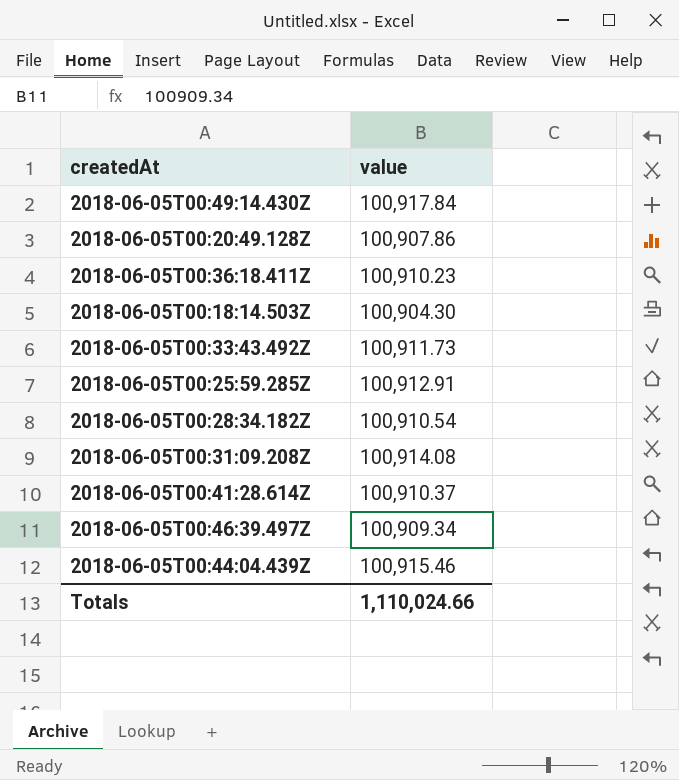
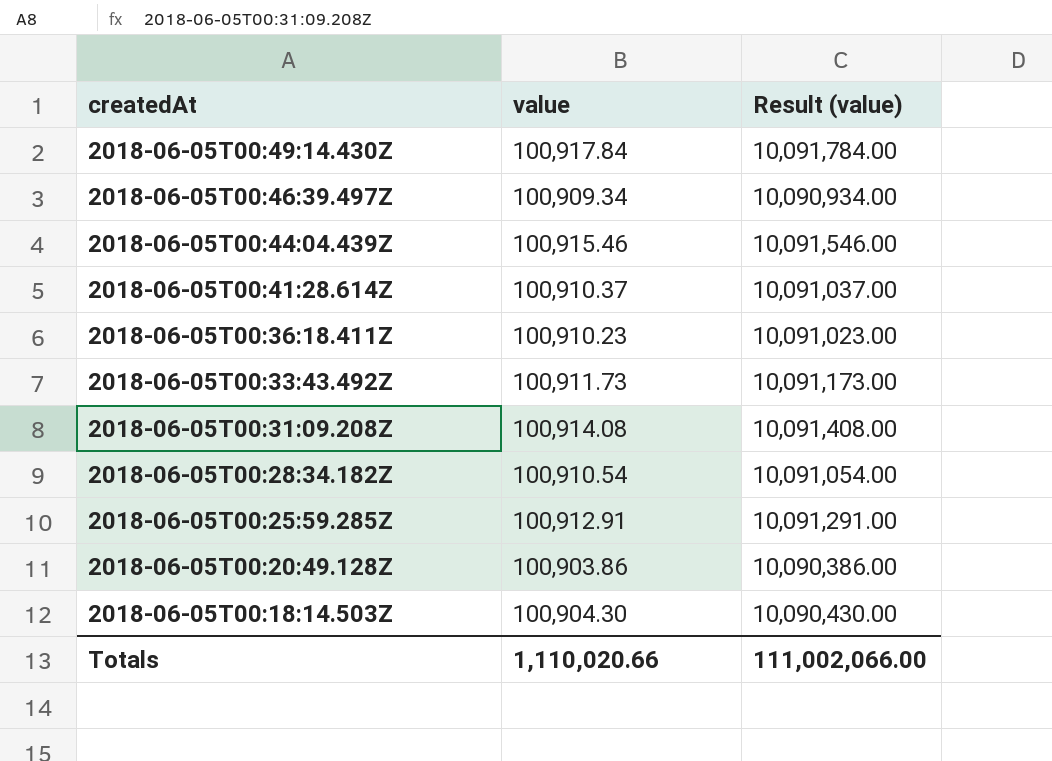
row order: none -> createdAt descending
column Result (value) | formula: none -> [value] * 100
2018-06-05T00:20:49.128Z | value: 100,907.86 -> 100,903.86
Totals | value: 1,110,024.66 -> 1,110,020.66

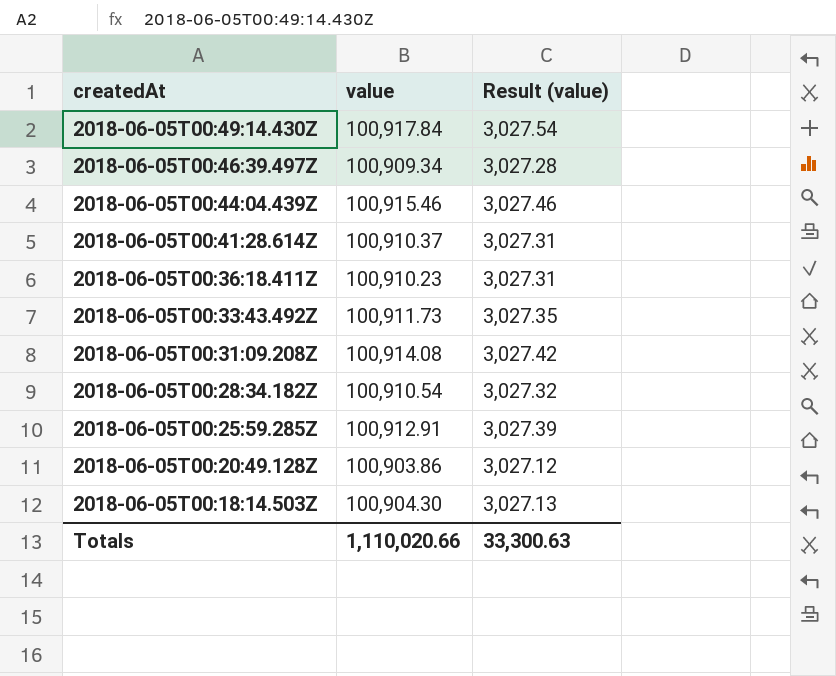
column Result (value) | formula: [value] * 100 -> [value] * 0.03
Totals | Result (value): 111,002,066.00 -> 33,300.63

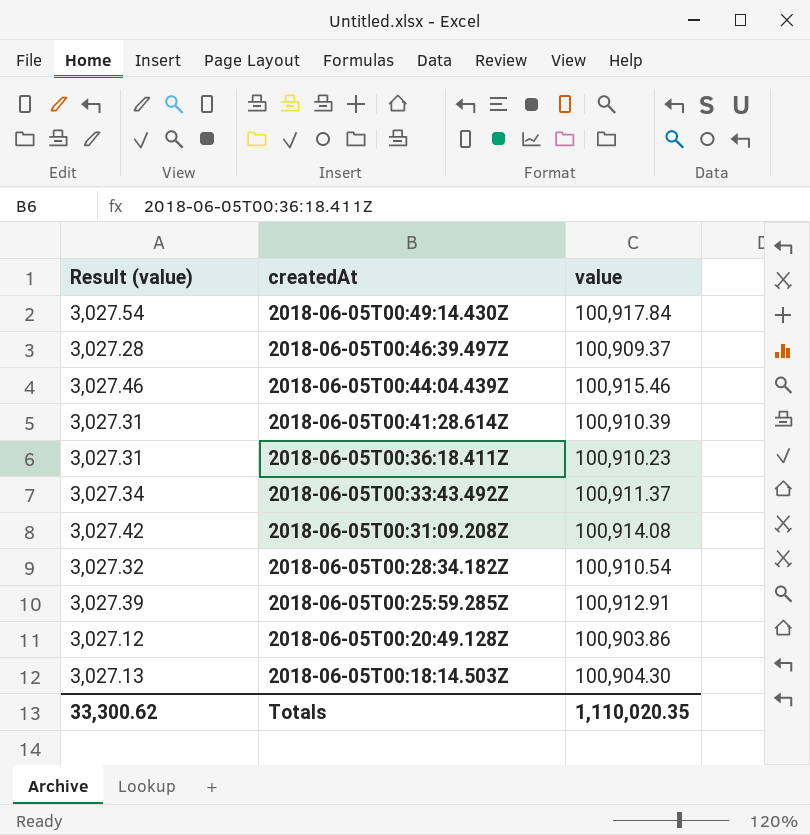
column Result (value) | position: 3 -> 1
2018-06-05T00:46:39.497Z | value: 100,909.34 -> 100,909.37
2018-06-05T00:41:28.614Z | value: 100,910.37 -> 100,910.39
2018-06-05T00:33:43.492Z | Result (value): 3,027.35 -> 3,027.34
2018-06-05T00:33:43.492Z | value: 100,911.73 -> 100,911.37
Totals | Result (value): 33,300.63 -> 33,300.62
Totals | value: 1,110,020.66 -> 1,110,020.35

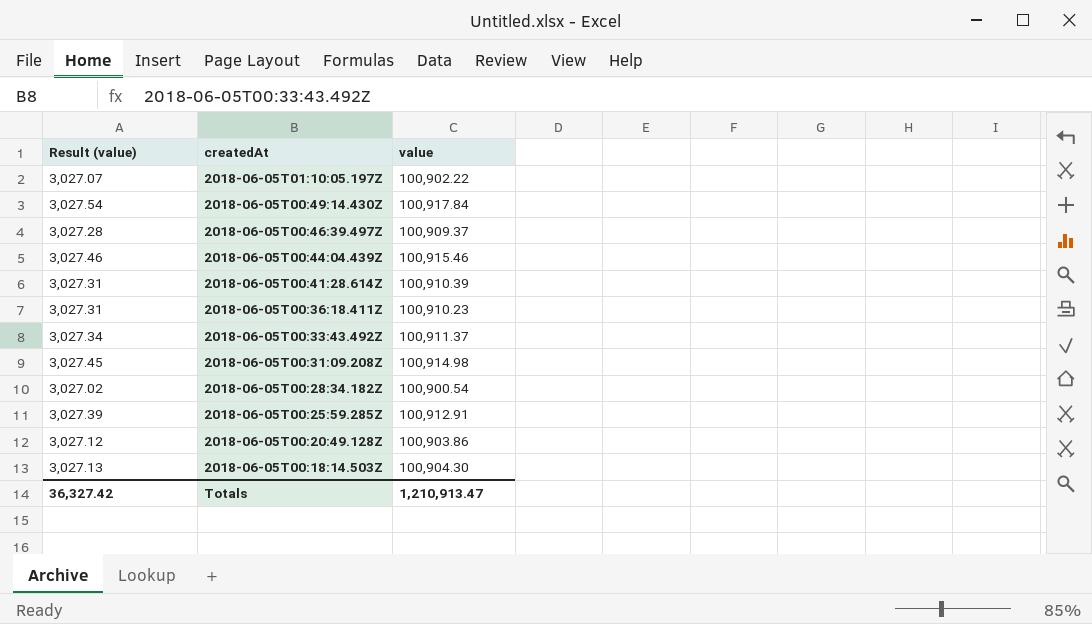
row 2018-06-05T01:10:05.197Z: none -> 3,027.07 | 100,902.22
2018-06-05T00:31:09.208Z | Result (value): 3,027.42 -> 3,027.45
2018-06-05T00:31:09.208Z | value: 100,914.08 -> 100,914.98
2018-06-05T00:28:34.182Z | Result (value): 3,027.32 -> 3,027.02
2018-06-05T00:28:34.182Z | value: 100,910.54 -> 100,900.54
Totals | Result (value): 33,300.62 -> 36,327.42
Totals | value: 1,110,020.35 -> 1,210,913.47

